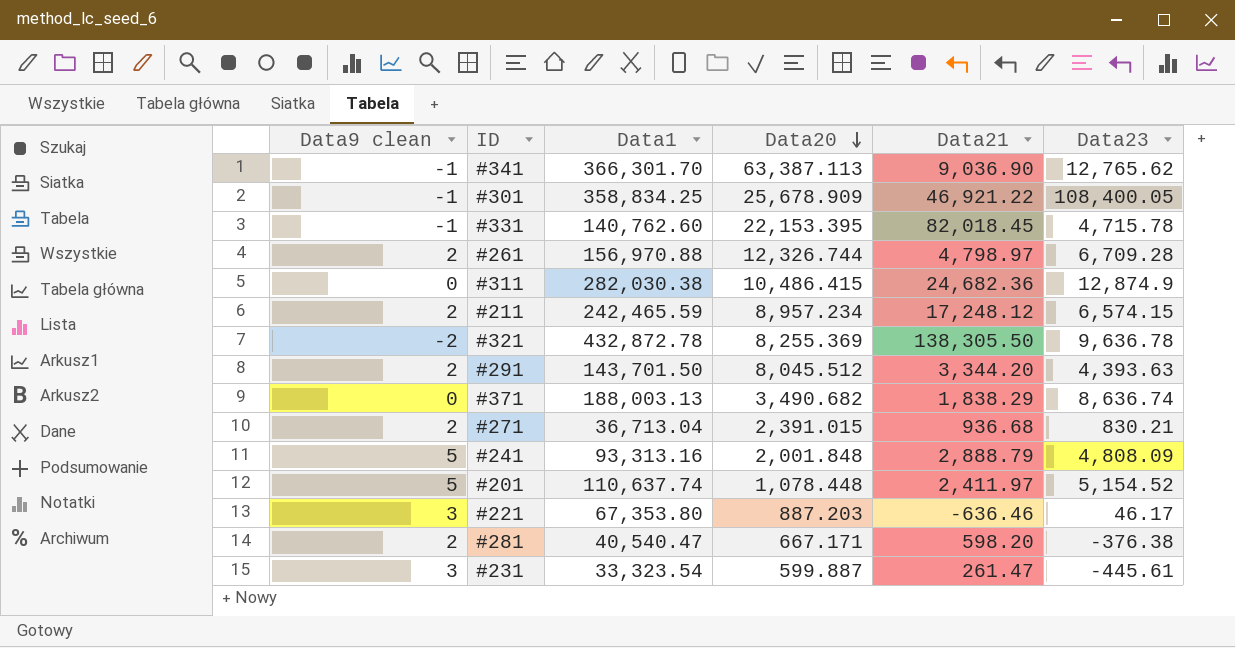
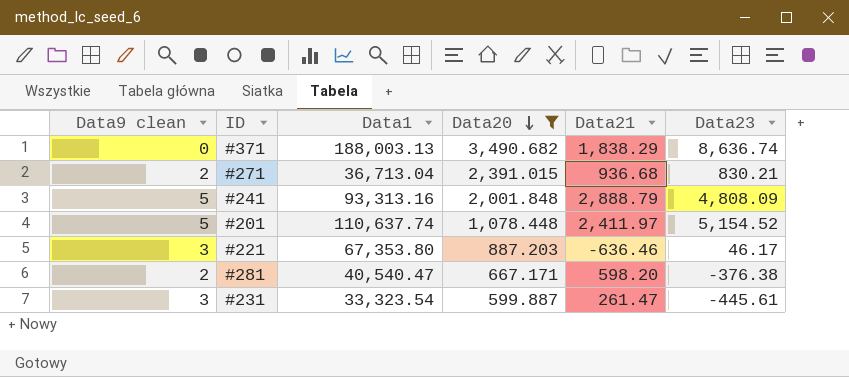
filter: none -> Data20 <= 3,490.682

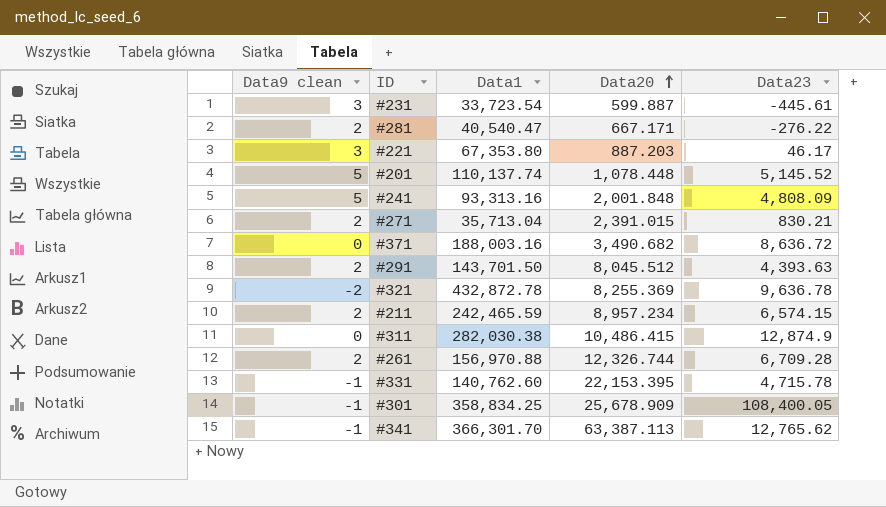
filter: Data20 <= 3,490.682 -> none
row order: Data20 descending -> Data20 ascending
column Data21 | position: 5 -> none
#231 | Data1: 33,323.54 -> 33,723.54
#281 | Data23: -376.38 -> -276.22
#201 | Data1: 110,637.74 -> 110,137.74
#201 | Data23: 5,154.52 -> 5,145.52
#271 | Data1: 36,713.04 -> 35,713.04
#371 | Data1: 188,003.13 -> 188,003.16
#371 | Data23: 8,636.74 -> 8,636.72

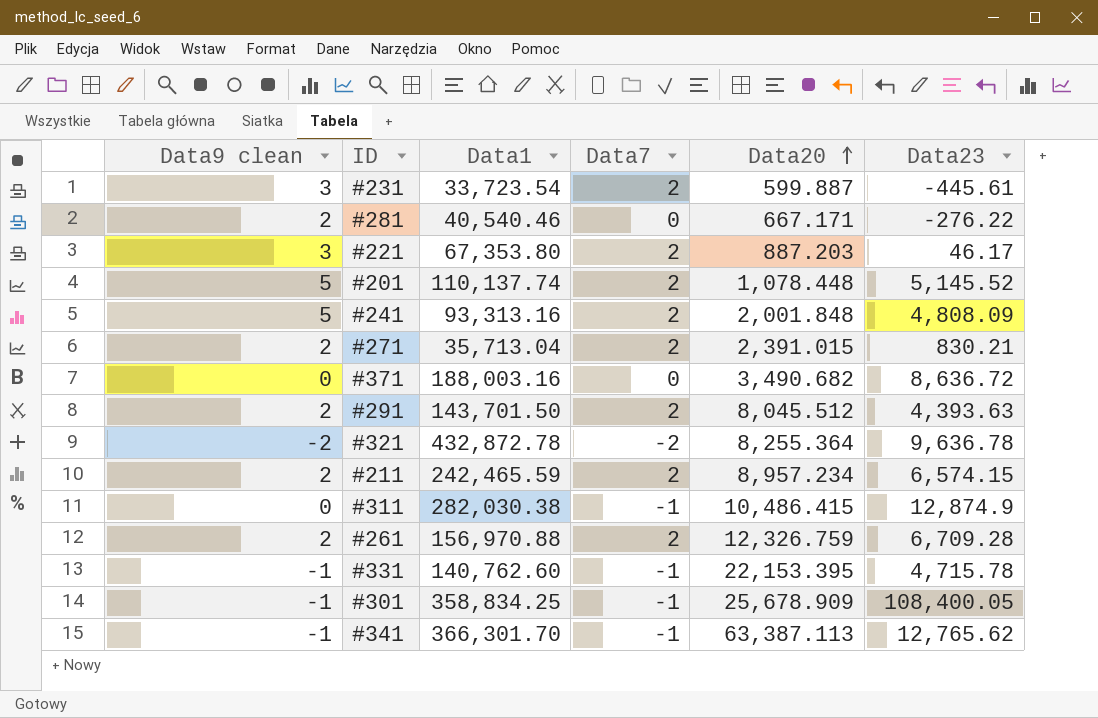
column Data7 | position: none -> 4
#281 | Data1: 40,540.47 -> 40,540.46
#321 | Data20: 8,255.369 -> 8,255.364
#261 | Data20: 12,326.744 -> 12,326.759

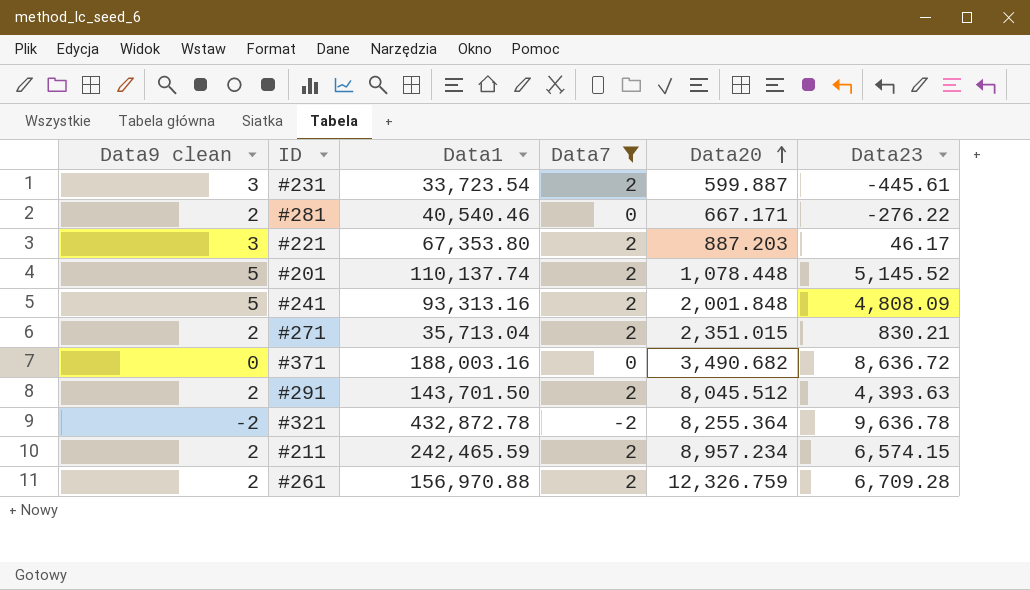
filter: none -> Data7 != -1
#271 | Data20: 2,391.015 -> 2,351.015

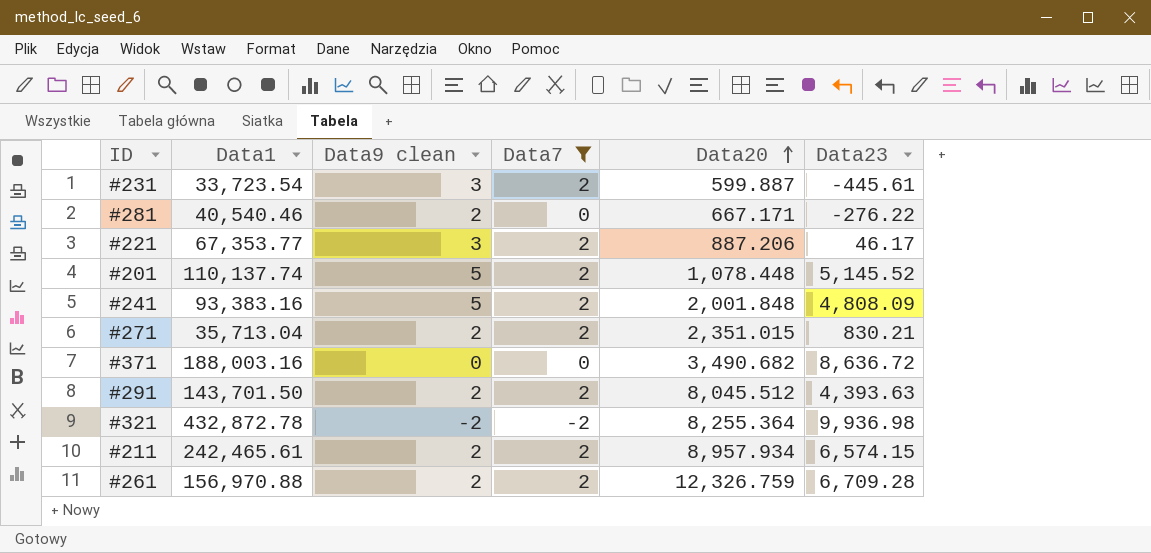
column Data9 clean | position: 1 -> 3
#221 | Data1: 67,353.80 -> 67,353.77
#221 | Data20: 887.203 -> 887.206
#241 | Data1: 93,313.16 -> 93,383.16
#321 | Data23: 9,636.78 -> 9,936.98
#211 | Data1: 242,465.59 -> 242,465.61
#211 | Data20: 8,957.234 -> 8,957.934

